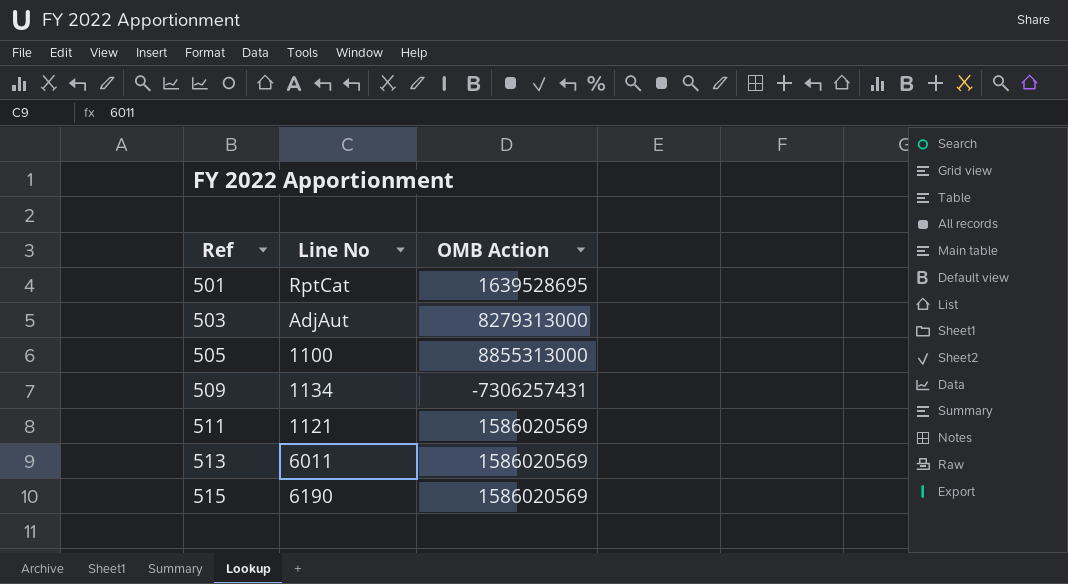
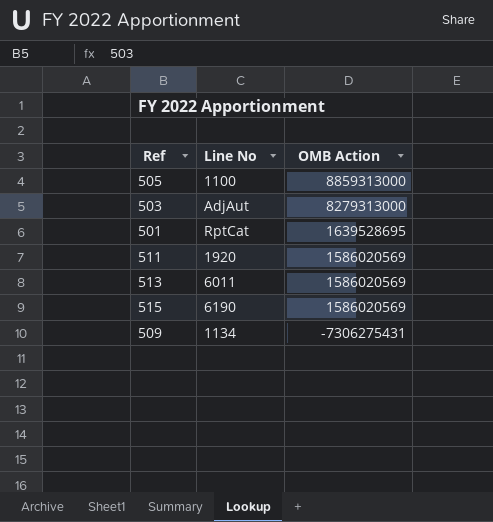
row order: Ref ascending -> OMB Action descending
505 | OMB Action: 8855313000 -> 8859313000
511 | Line No: 1121 -> 1920
509 | OMB Action: -7306257431 -> -7306275431

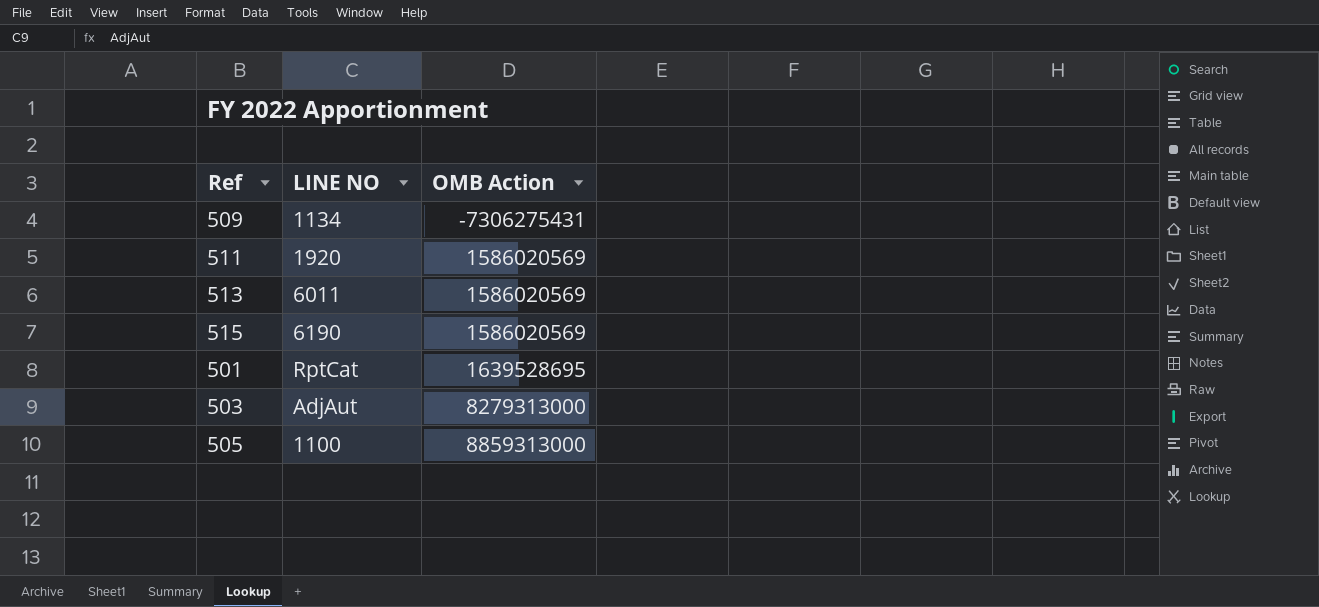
row order: OMB Action descending -> OMB Action ascending
column name: Line No -> LINE NO

